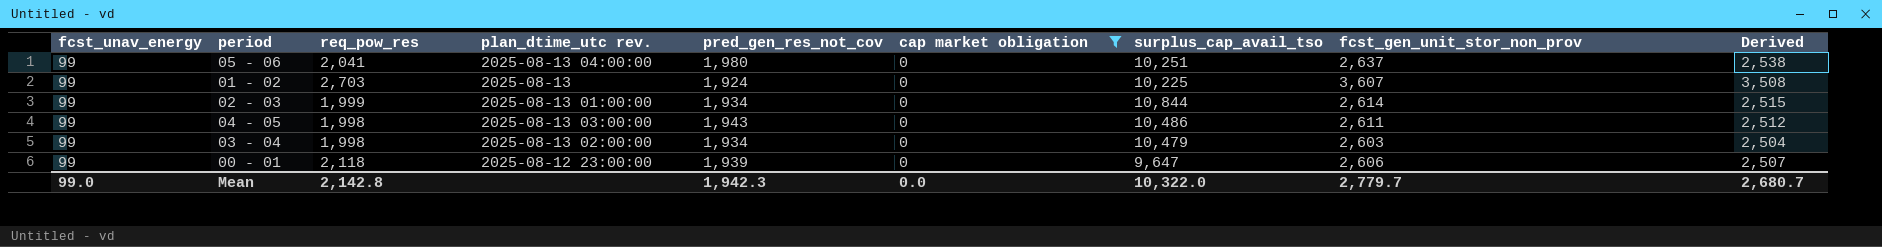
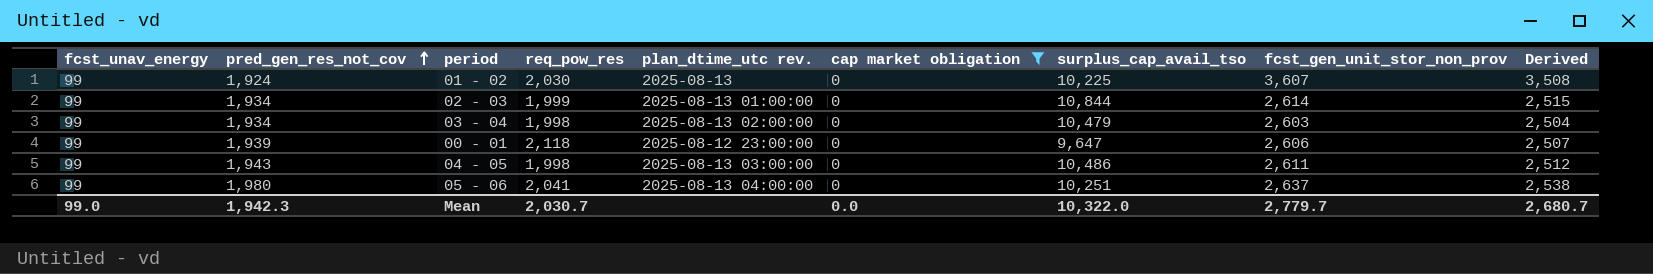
row order: none -> pred_gen_res_not_cov ascending
column pred_gen_res_not_cov | position: 5 -> 2
01 - 02 | req_pow_res: 2,703 -> 2,030
Mean | req_pow_res: 2,142.8 -> 2,030.7

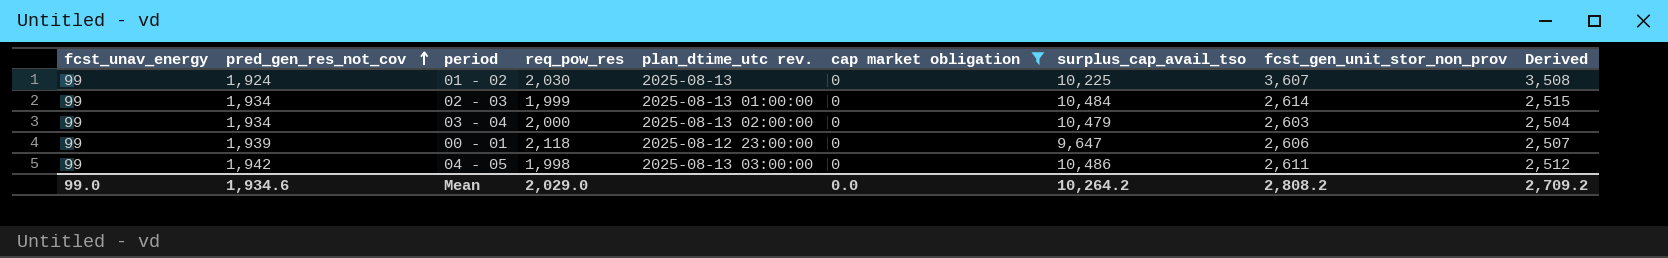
row 05 - 06: 99 | 1,980 | 2,041 | 2025-08-13 04:00:00 | 0 | 10,251 | 2,637 | 2,538 -> none
02 - 03 | surplus_cap_avail_tso: 10,844 -> 10,484
03 - 04 | req_pow_res: 1,998 -> 2,000
04 - 05 | pred_gen_res_not_cov: 1,943 -> 1,942
Mean | pred_gen_res_not_cov: 1,942.3 -> 1,934.6
Mean | req_pow_res: 2,030.7 -> 2,029.0
Mean | surplus_cap_avail_tso: 10,322.0 -> 10,264.2
Mean | fcst_gen_unit_stor_non_prov: 2,779.7 -> 2,808.2
Mean | Derived: 2,680.7 -> 2,709.2

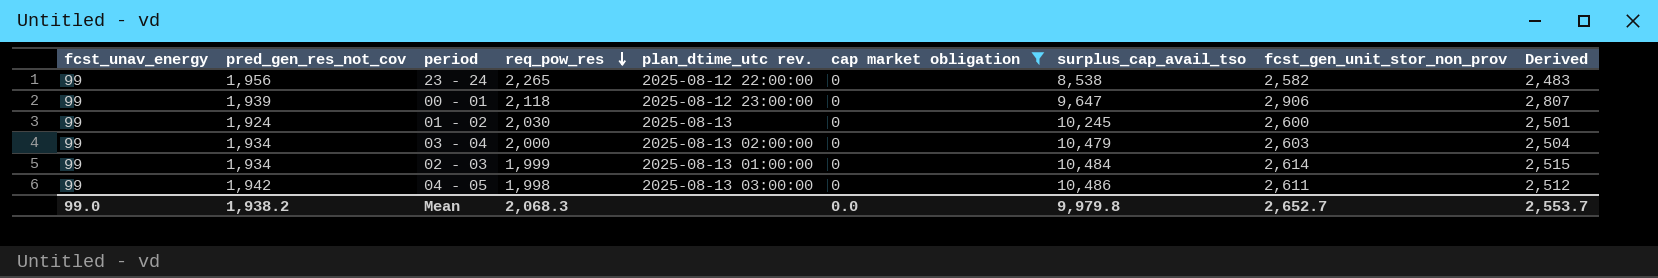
row order: pred_gen_res_not_cov ascending -> req_pow_res descending
row 23 - 24: none -> 99 | 1,956 | 2,265 | 2025-08-12 22:00:00 | 0 | 8,538 | 2,582 | 2,483
00 - 01 | fcst_gen_unit_stor_non_prov: 2,606 -> 2,906
00 - 01 | Derived: 2,507 -> 2,807
01 - 02 | surplus_cap_avail_tso: 10,225 -> 10,245
01 - 02 | fcst_gen_unit_stor_non_prov: 3,607 -> 2,600
01 - 02 | Derived: 3,508 -> 2,501
Mean | pred_gen_res_not_cov: 1,934.6 -> 1,938.2
Mean | req_pow_res: 2,029.0 -> 2,068.3
Mean | surplus_cap_avail_tso: 10,264.2 -> 9,979.8
Mean | fcst_gen_unit_stor_non_prov: 2,808.2 -> 2,652.7
Mean | Derived: 2,709.2 -> 2,553.7

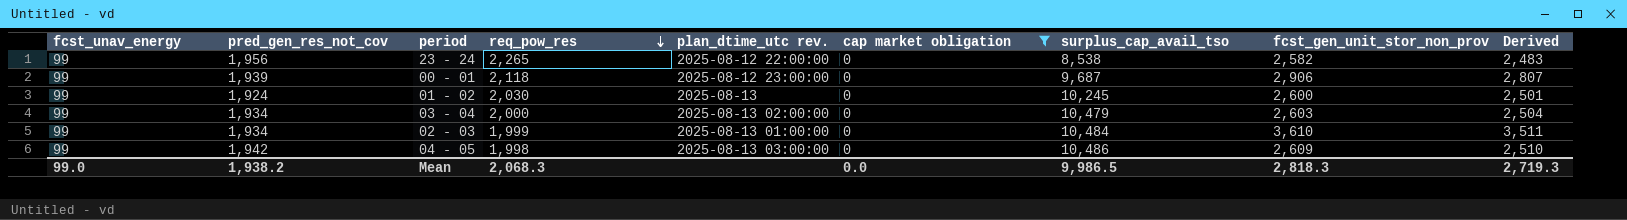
00 - 01 | surplus_cap_avail_tso: 9,647 -> 9,687
02 - 03 | fcst_gen_unit_stor_non_prov: 2,614 -> 3,610
02 - 03 | Derived: 2,515 -> 3,511
04 - 05 | fcst_gen_unit_stor_non_prov: 2,611 -> 2,609
04 - 05 | Derived: 2,512 -> 2,510
Mean | surplus_cap_avail_tso: 9,979.8 -> 9,986.5
Mean | fcst_gen_unit_stor_non_prov: 2,652.7 -> 2,818.3
Mean | Derived: 2,553.7 -> 2,719.3

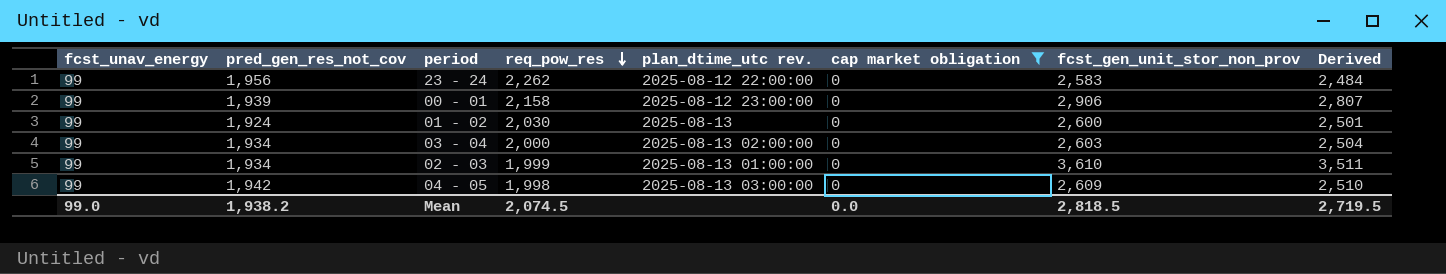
column surplus_cap_avail_tso | position: 7 -> none
23 - 24 | req_pow_res: 2,265 -> 2,262
23 - 24 | fcst_gen_unit_stor_non_prov: 2,582 -> 2,583
23 - 24 | Derived: 2,483 -> 2,484
00 - 01 | req_pow_res: 2,118 -> 2,158
Mean | req_pow_res: 2,068.3 -> 2,074.5
Mean | fcst_gen_unit_stor_non_prov: 2,818.3 -> 2,818.5
Mean | Derived: 2,719.3 -> 2,719.5

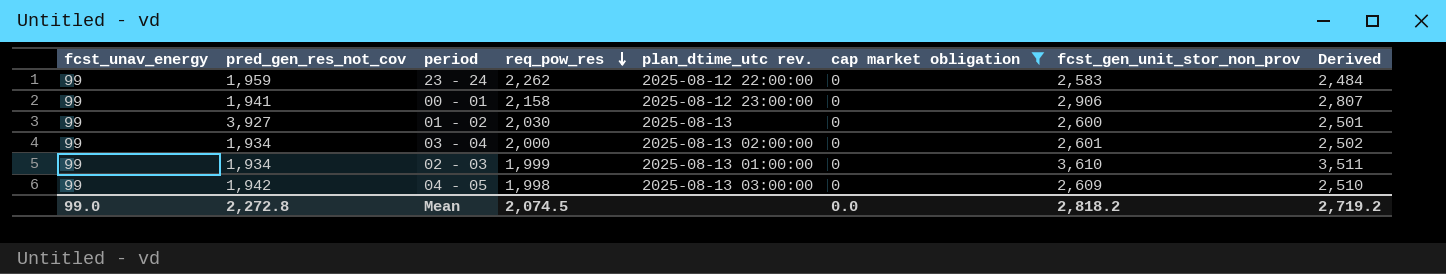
23 - 24 | pred_gen_res_not_cov: 1,956 -> 1,959
00 - 01 | pred_gen_res_not_cov: 1,939 -> 1,941
01 - 02 | pred_gen_res_not_cov: 1,924 -> 3,927
03 - 04 | fcst_gen_unit_stor_non_prov: 2,603 -> 2,601
03 - 04 | Derived: 2,504 -> 2,502
Mean | pred_gen_res_not_cov: 1,938.2 -> 2,272.8
Mean | fcst_gen_unit_stor_non_prov: 2,818.5 -> 2,818.2
Mean | Derived: 2,719.5 -> 2,719.2

